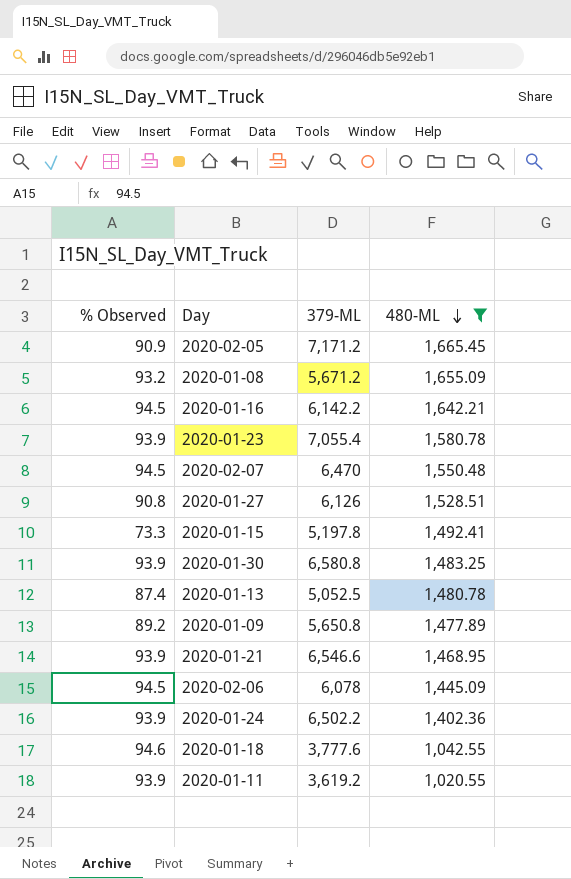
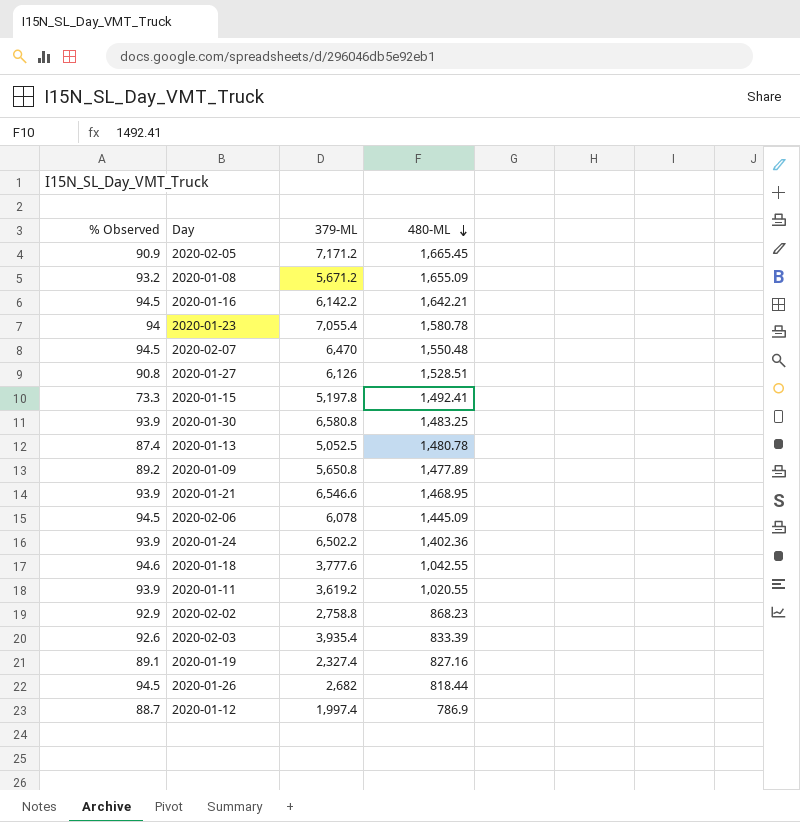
filter: 480-ML >= 1,020.55 -> none
2020-01-23 | % Observed: 93.9 -> 94

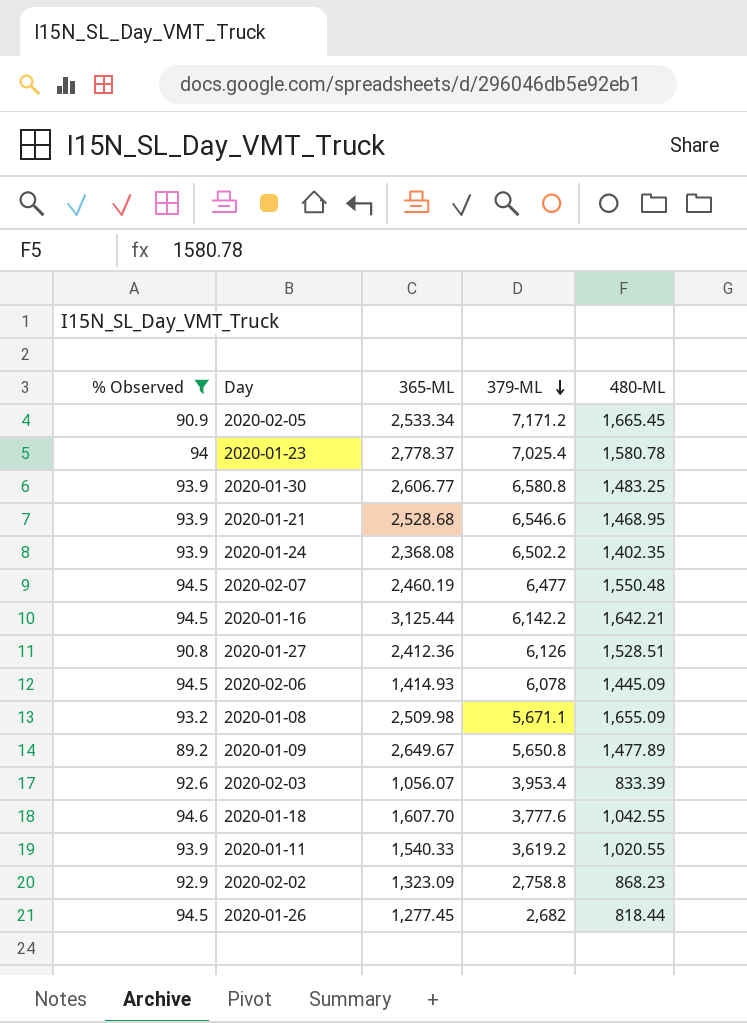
filter: none -> % Observed >= 89.2
row order: 480-ML descending -> 379-ML descending
column 365-ML | position: none -> 3
2020-01-23 | 379-ML: 7,055.4 -> 7,025.4
2020-01-24 | 480-ML: 1,402.36 -> 1,402.35
2020-02-07 | 379-ML: 6,470 -> 6,477
2020-01-08 | 379-ML: 5,671.2 -> 5,671.1
2020-02-03 | 379-ML: 3,935.4 -> 3,953.4

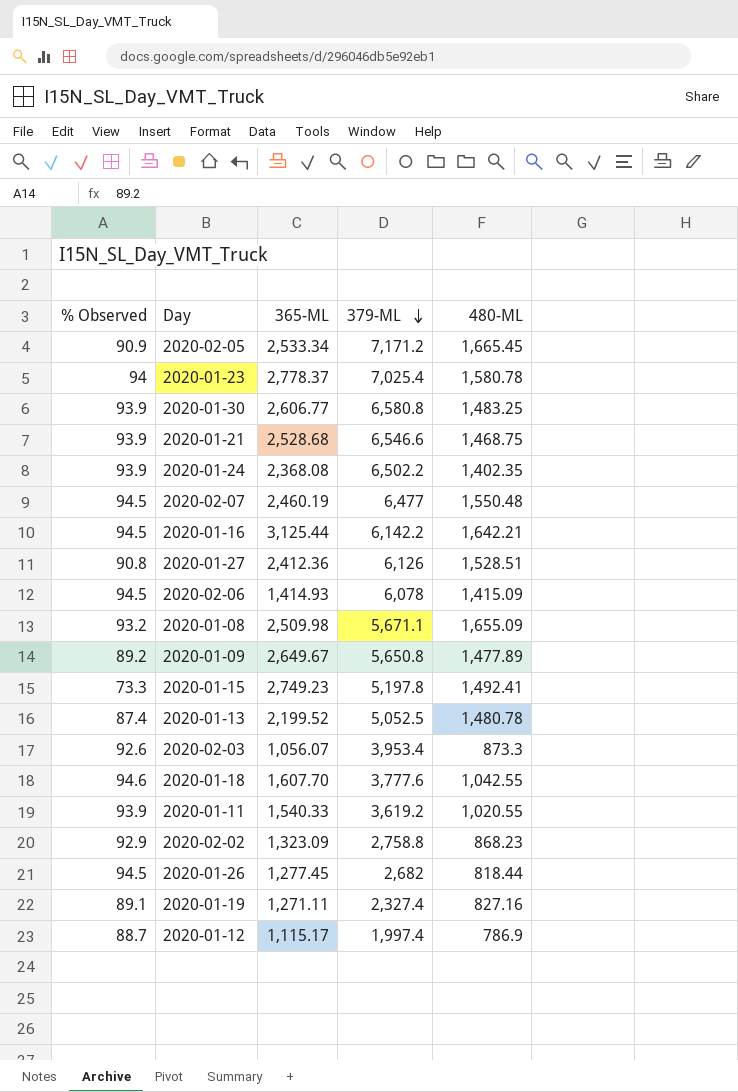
filter: % Observed >= 89.2 -> none
2020-01-21 | 480-ML: 1,468.95 -> 1,468.75
2020-02-06 | 480-ML: 1,445.09 -> 1,415.09
2020-02-03 | 480-ML: 833.39 -> 873.3

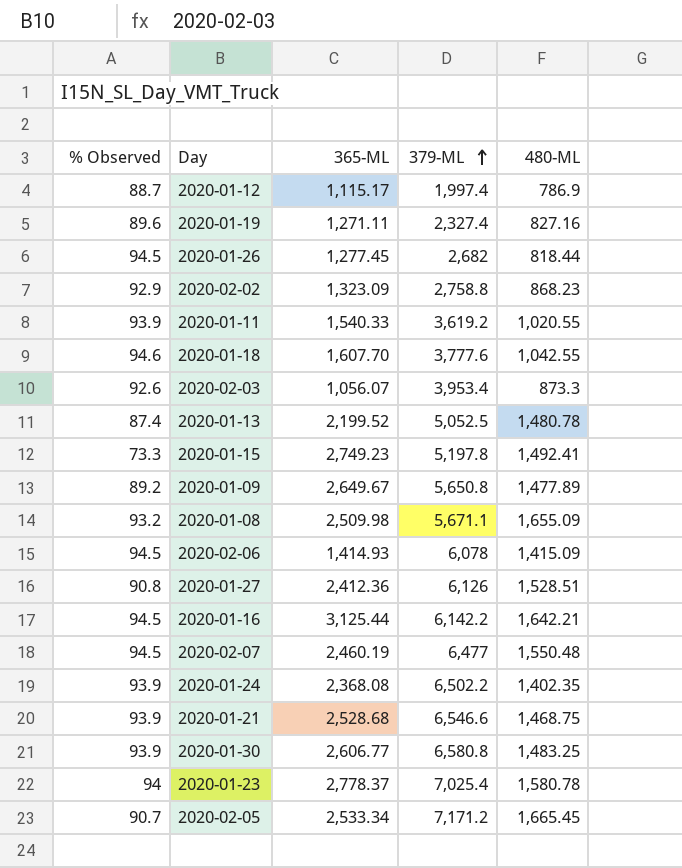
row order: 379-ML descending -> 379-ML ascending
2020-01-19 | % Observed: 89.1 -> 89.6
2020-02-05 | % Observed: 90.9 -> 90.7

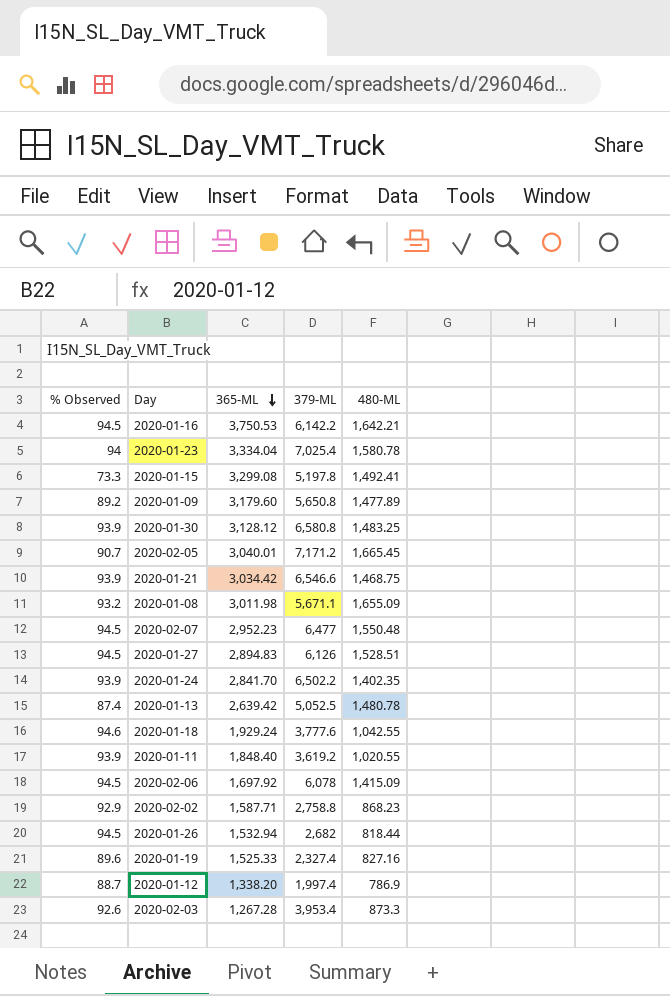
row order: 379-ML ascending -> 365-ML descending
2020-01-16 | 365-ML: 3,125.44 -> 3,750.53
2020-01-23 | 365-ML: 2,778.37 -> 3,334.04
2020-01-15 | 365-ML: 2,749.23 -> 3,299.08
2020-01-09 | 365-ML: 2,649.67 -> 3,179.60
2020-01-30 | 365-ML: 2,606.77 -> 3,128.12
2020-02-05 | 365-ML: 2,533.34 -> 3,040.01
2020-01-21 | 365-ML: 2,528.68 -> 3,034.42
2020-01-08 | 365-ML: 2,509.98 -> 3,011.98
2020-02-07 | 365-ML: 2,460.19 -> 2,952.23
2020-01-27 | % Observed: 90.8 -> 94.5
2020-01-27 | 365-ML: 2,412.36 -> 2,894.83
2020-01-24 | 365-ML: 2,368.08 -> 2,841.70
2020-01-13 | 365-ML: 2,199.52 -> 2,639.42
2020-01-18 | 365-ML: 1,607.70 -> 1,929.24
2020-01-11 | 365-ML: 1,540.33 -> 1,848.40
2020-02-06 | 365-ML: 1,414.93 -> 1,697.92
2020-02-02 | 365-ML: 1,323.09 -> 1,587.71
2020-01-26 | 365-ML: 1,277.45 -> 1,532.94
2020-01-19 | 365-ML: 1,271.11 -> 1,525.33
2020-01-12 | 365-ML: 1,115.17 -> 1,338.20
2020-02-03 | 365-ML: 1,056.07 -> 1,267.28

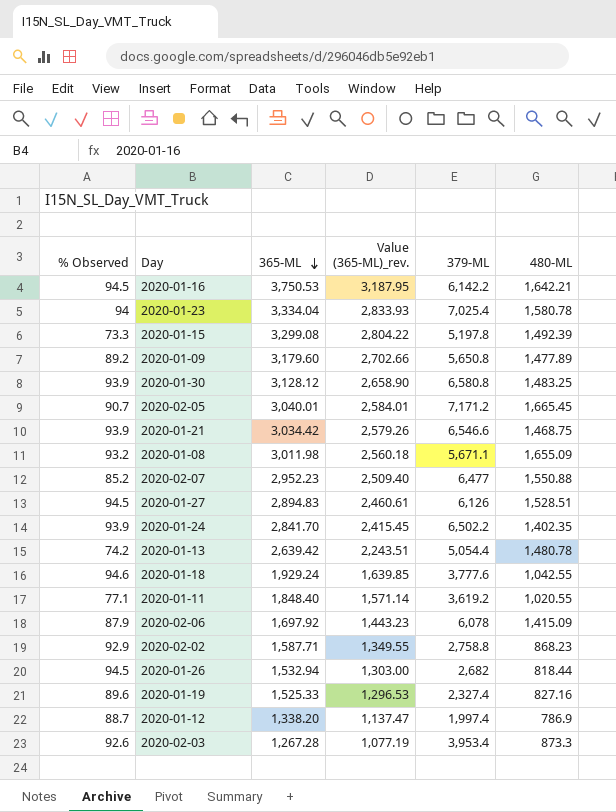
column Value (365-ML)_rev. | formula: none -> [365-ML] * 0.85
2020-01-15 | 480-ML: 1,492.41 -> 1,492.39
2020-02-07 | % Observed: 94.5 -> 85.2
2020-02-07 | 480-ML: 1,550.48 -> 1,550.88
2020-01-13 | % Observed: 87.4 -> 74.2
2020-01-13 | 379-ML: 5,052.5 -> 5,054.4
2020-01-11 | % Observed: 93.9 -> 77.1
2020-02-06 | % Observed: 94.5 -> 87.9

